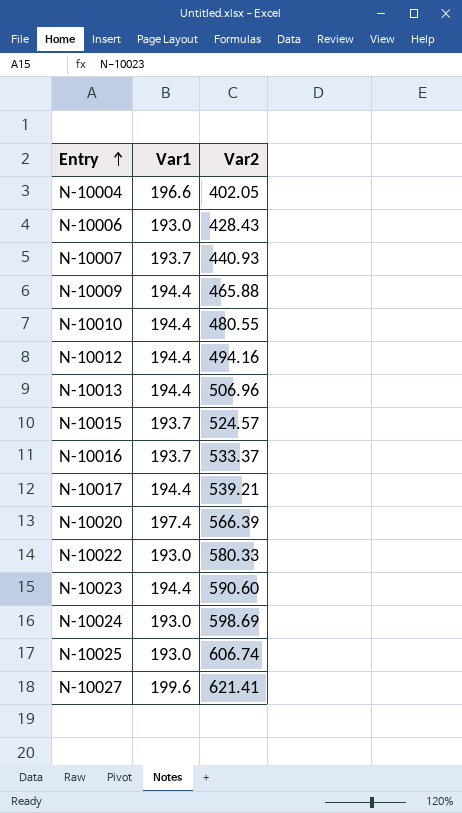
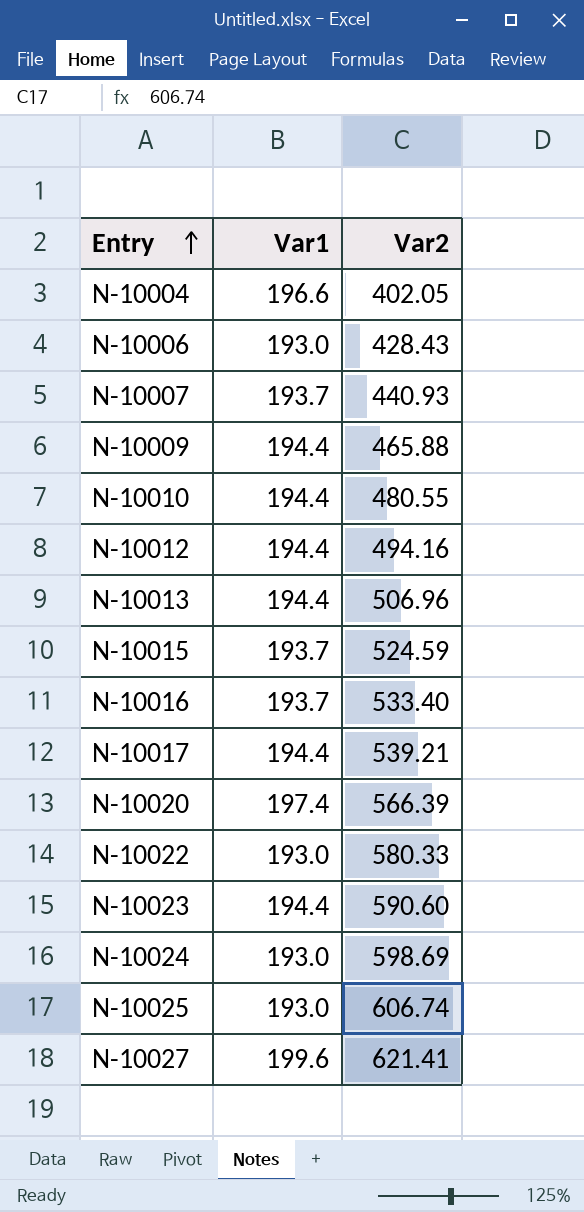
N-10015 | Var2: 524.57 -> 524.59
N-10016 | Var2: 533.37 -> 533.40

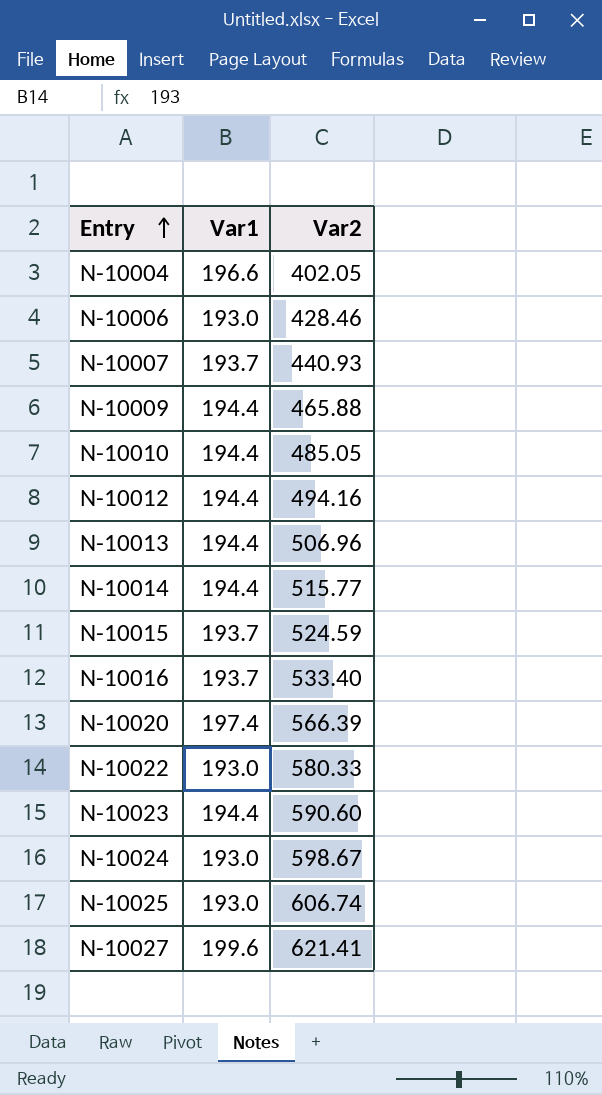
row N-10017: 194.4 | 539.21 -> none
N-10006 | Var2: 428.43 -> 428.46
N-10010 | Var2: 480.55 -> 485.05
row N-10014: none -> 194.4 | 515.77
N-10024 | Var2: 598.69 -> 598.67

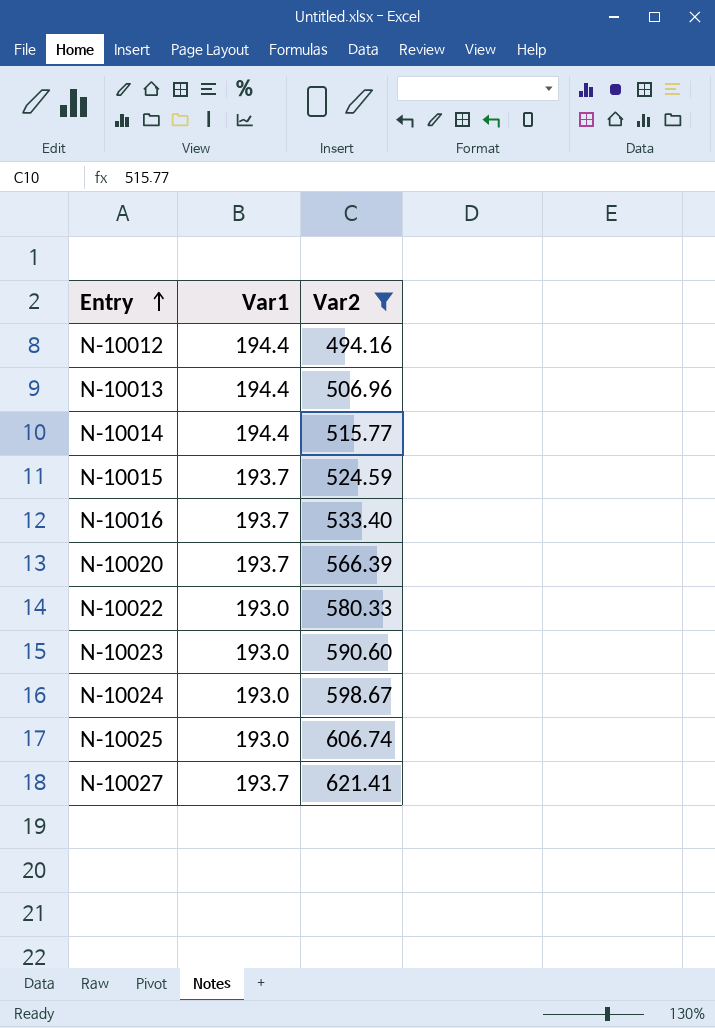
filter: none -> Var2 >= 494.16
N-10020 | Var1: 197.4 -> 193.7
N-10023 | Var1: 194.4 -> 193.0
N-10027 | Var1: 199.6 -> 193.7

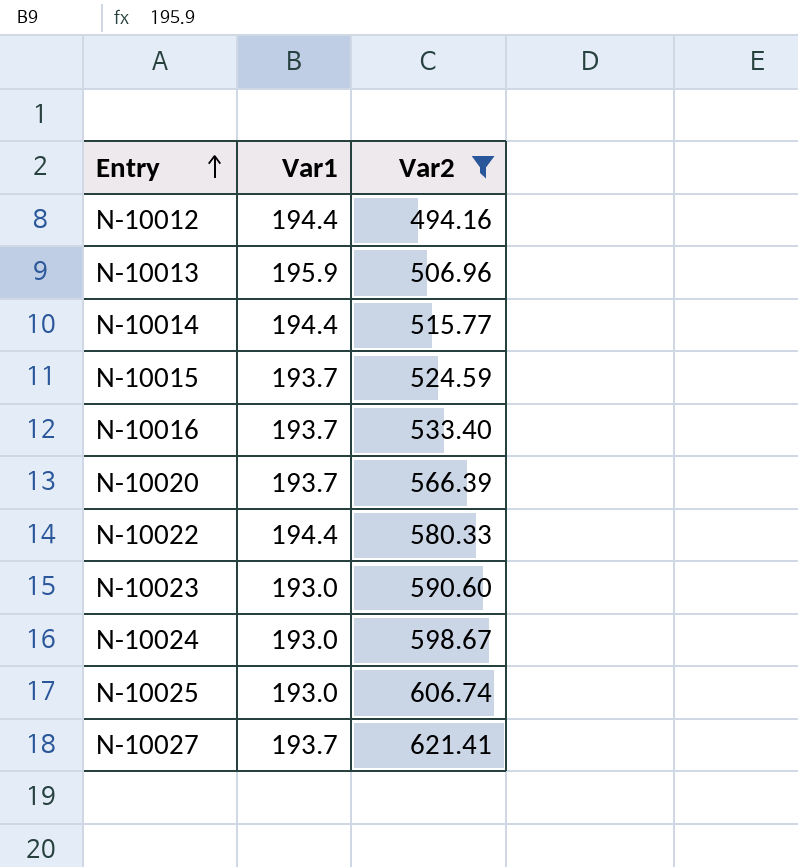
N-10013 | Var1: 194.4 -> 195.9
N-10022 | Var1: 193.0 -> 194.4

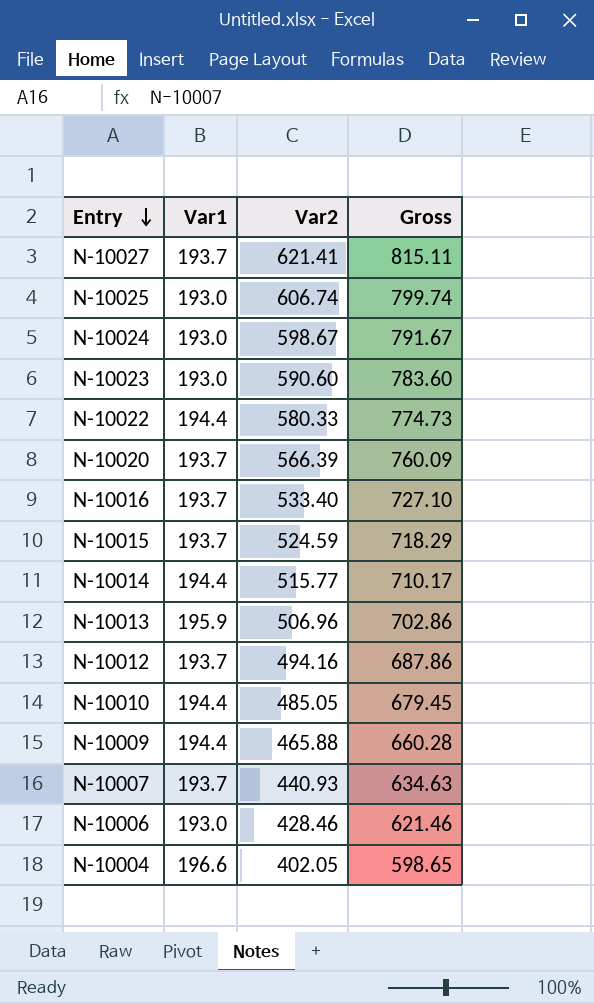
filter: Var2 >= 494.16 -> none
row order: Entry ascending -> Entry descending
column Gross | formula: none -> [Var1] + [Var2]
N-10012 | Var1: 194.4 -> 193.7

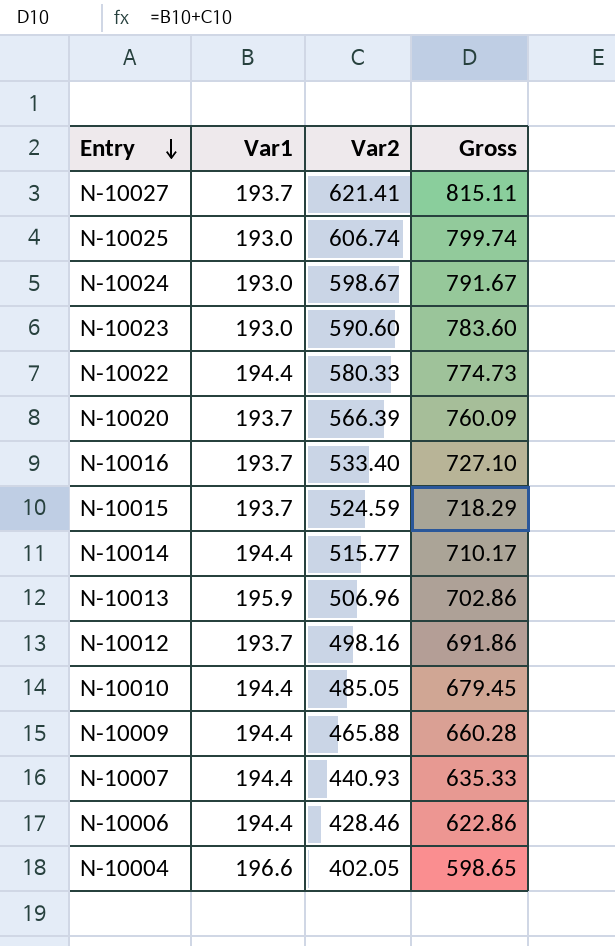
N-10012 | Var2: 494.16 -> 498.16
N-10012 | Gross: 687.86 -> 691.86
N-10007 | Var1: 193.7 -> 194.4
N-10007 | Gross: 634.63 -> 635.33
N-10006 | Var1: 193.0 -> 194.4
N-10006 | Gross: 621.46 -> 622.86

